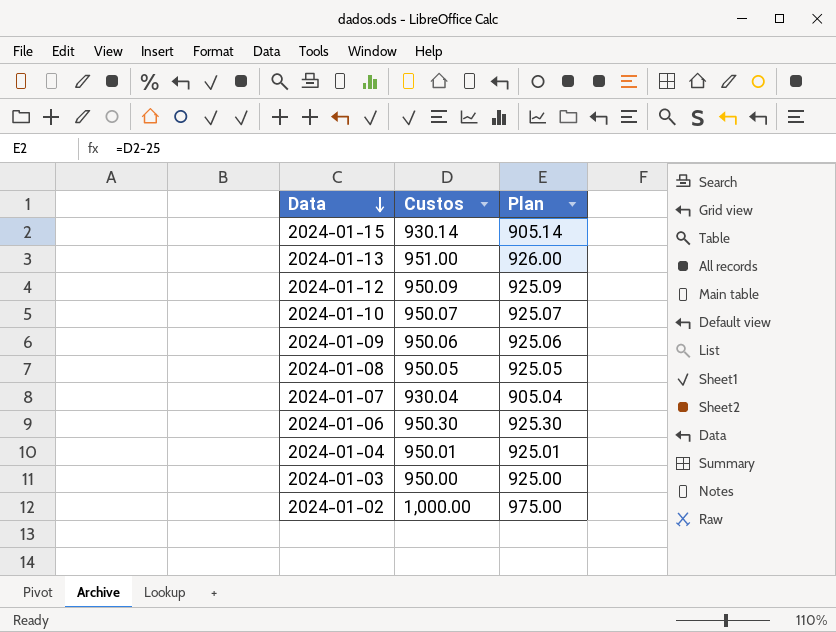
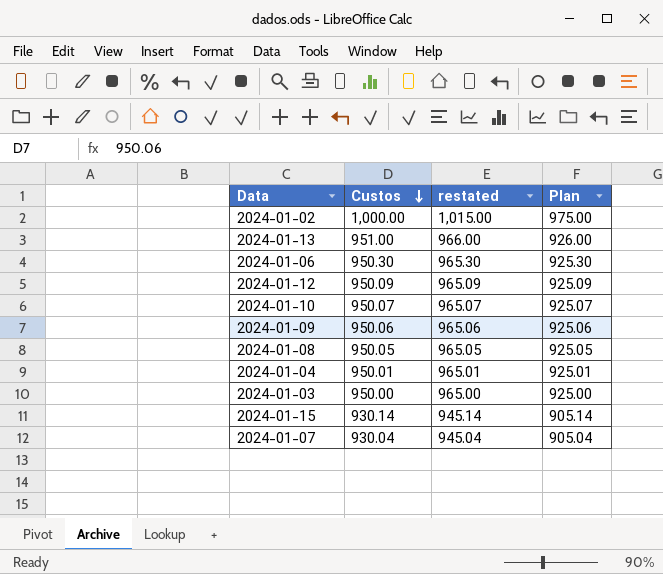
row order: Data descending -> Custos descending
column restated | formula: none -> [Custos] + 15

